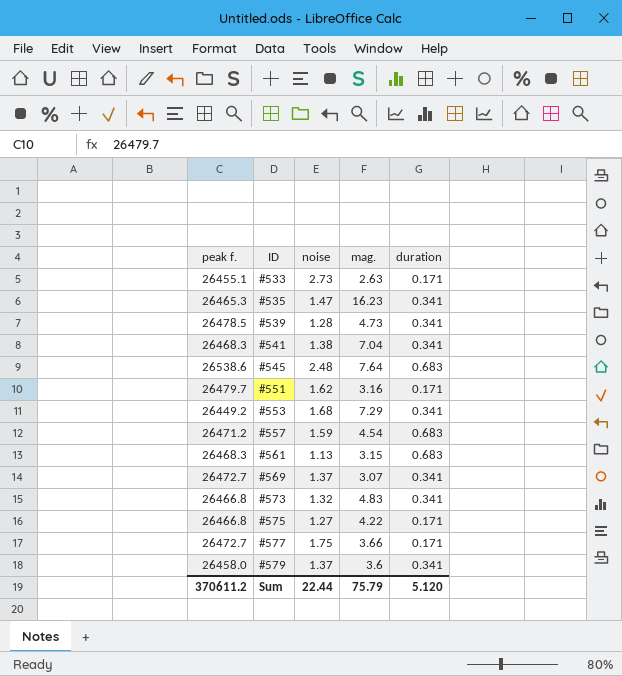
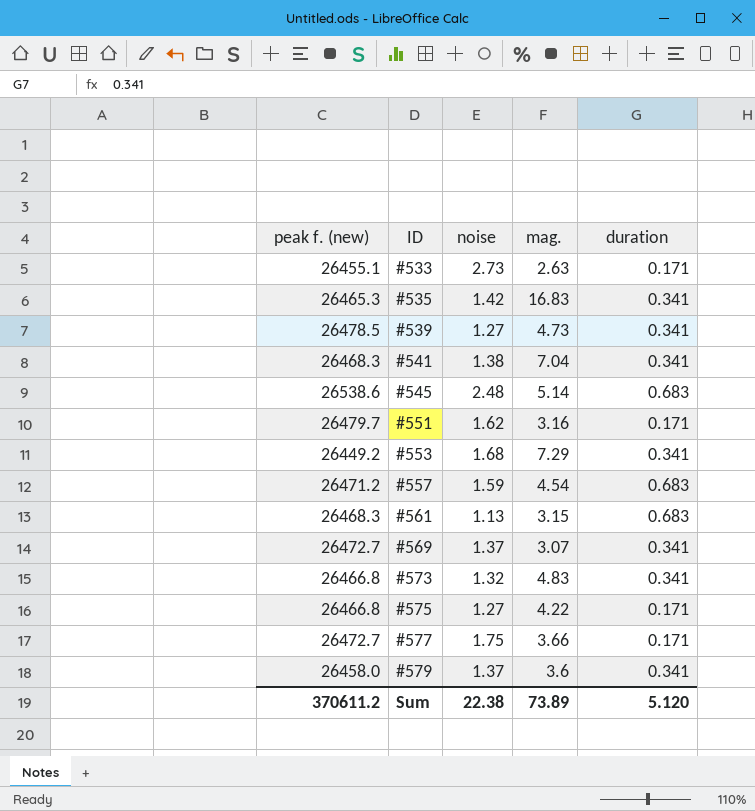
column name: peak f. -> peak f. (new)
#535 | noise: 1.47 -> 1.42
#535 | mag.: 16.23 -> 16.83
#539 | noise: 1.28 -> 1.27
#545 | mag.: 7.64 -> 5.14
Sum | noise: 22.44 -> 22.38
Sum | mag.: 75.79 -> 73.89

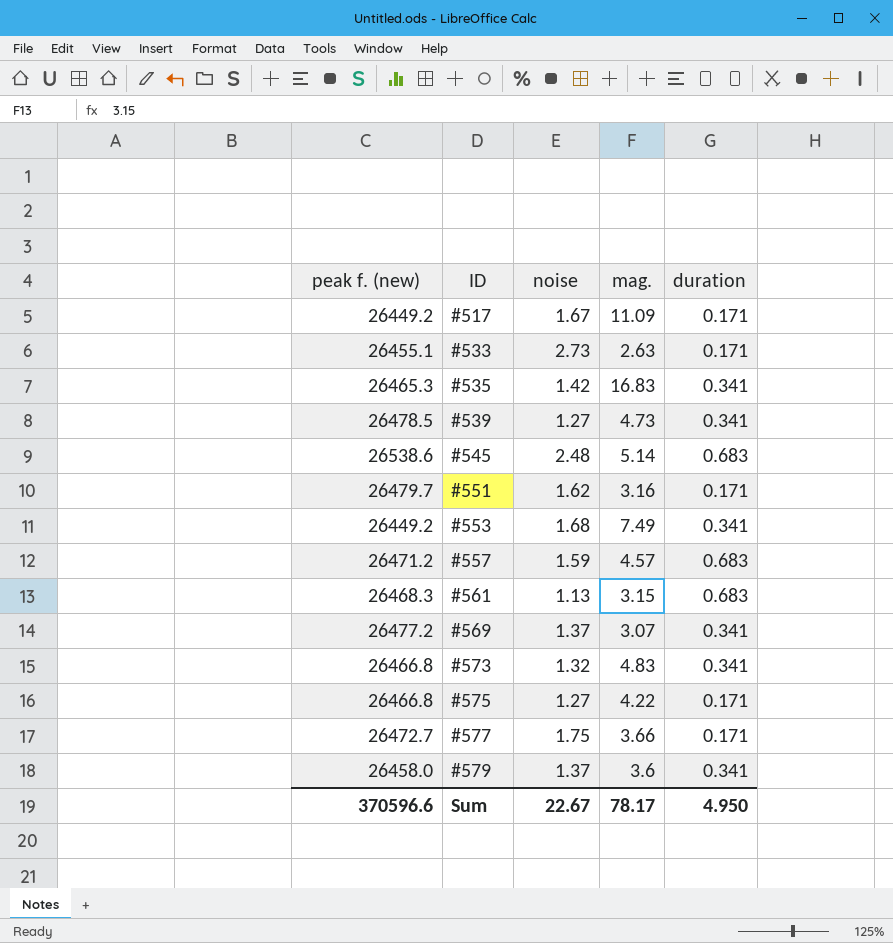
row #541: 26468.3 | 1.38 | 7.04 | 0.341 -> none
row #517: none -> 26449.2 | 1.67 | 11.09 | 0.171
#553 | mag.: 7.29 -> 7.49
#557 | mag.: 4.54 -> 4.57
#569 | peak f. (new): 26472.7 -> 26477.2
Sum | peak f. (new): 370611.2 -> 370596.6
Sum | noise: 22.38 -> 22.67
Sum | mag.: 73.89 -> 78.17
Sum | duration: 5.120 -> 4.950

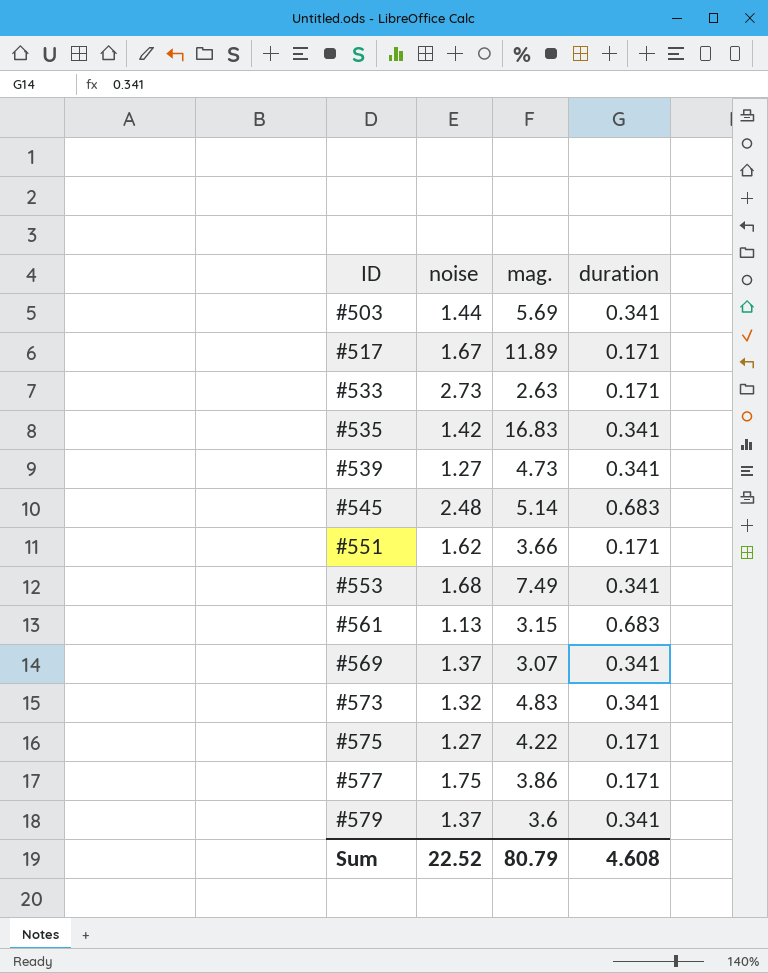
column peak f. (new) | position: 1 -> none
row #557: 26471.2 | 1.59 | 4.57 | 0.683 -> none
row #503: none -> 1.44 | 5.69 | 0.341
#517 | mag.: 11.09 -> 11.89
#551 | mag.: 3.16 -> 3.66
#577 | mag.: 3.66 -> 3.86
Sum | noise: 22.67 -> 22.52
Sum | mag.: 78.17 -> 80.79
Sum | duration: 4.950 -> 4.608

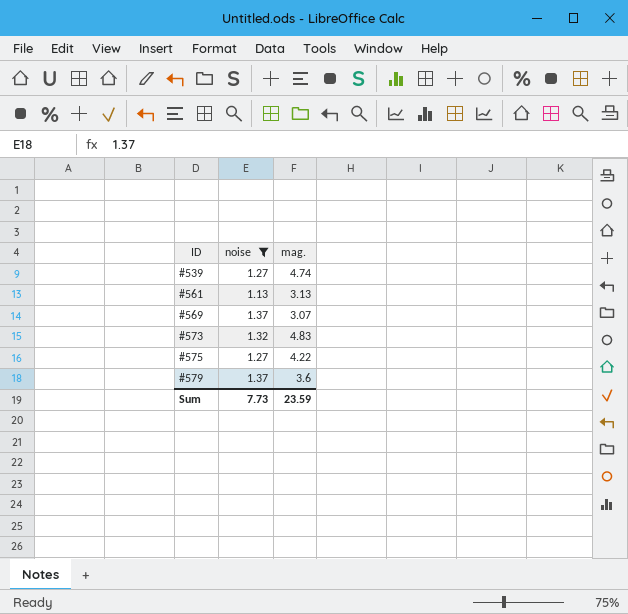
filter: none -> noise <= 1.37
column duration | position: 4 -> none
#539 | mag.: 4.73 -> 4.74
#561 | mag.: 3.15 -> 3.13
Sum | noise: 22.52 -> 7.73
Sum | mag.: 80.79 -> 23.59

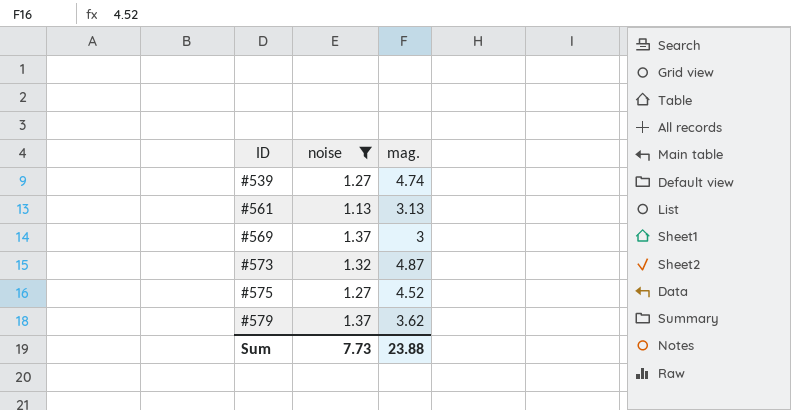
#569 | mag.: 3.07 -> 3
#573 | mag.: 4.83 -> 4.87
#575 | mag.: 4.22 -> 4.52
#579 | mag.: 3.6 -> 3.62
Sum | mag.: 23.59 -> 23.88

